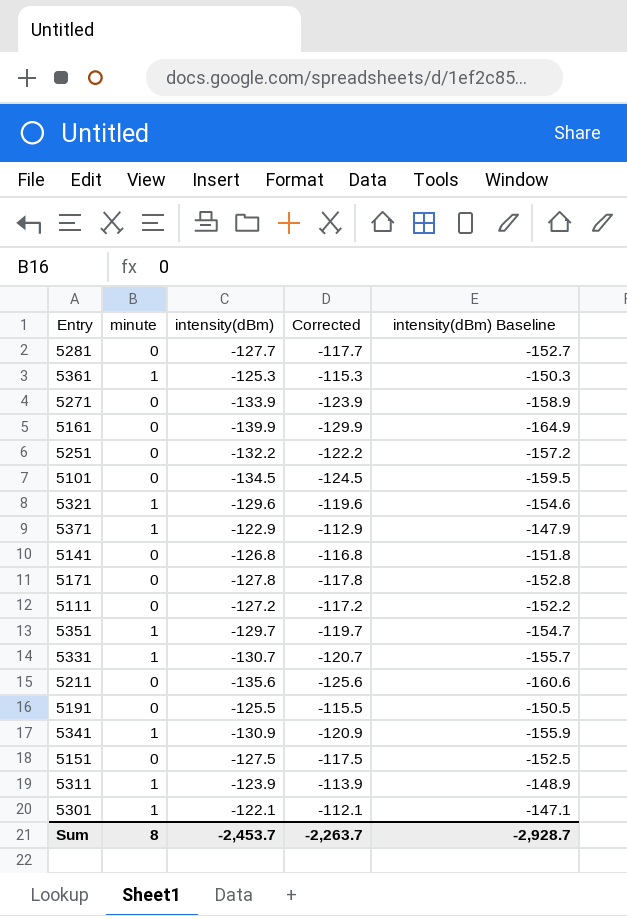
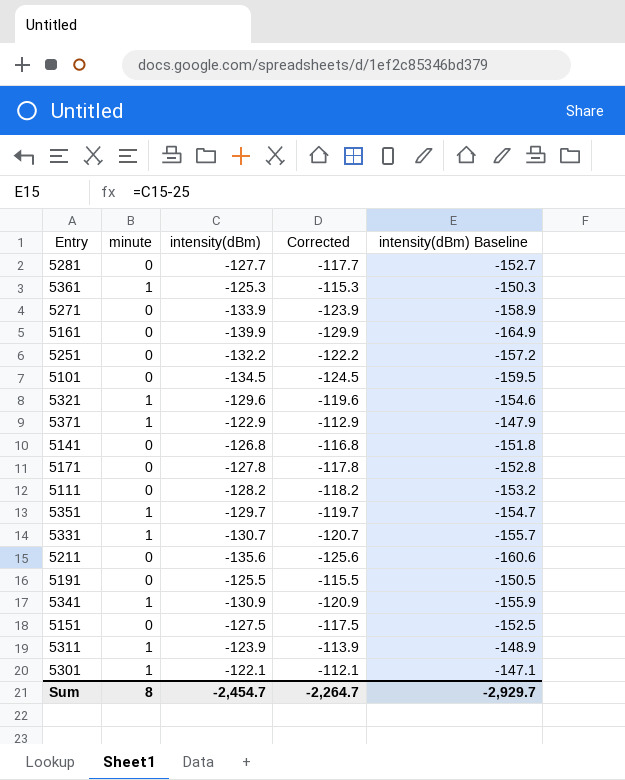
5111 | intensity(dBm): -127.2 -> -128.2
5111 | Corrected: -117.2 -> -118.2
5111 | intensity(dBm) Baseline: -152.2 -> -153.2
Sum | intensity(dBm): -2,453.7 -> -2,454.7
Sum | Corrected: -2,263.7 -> -2,264.7
Sum | intensity(dBm) Baseline: -2,928.7 -> -2,929.7

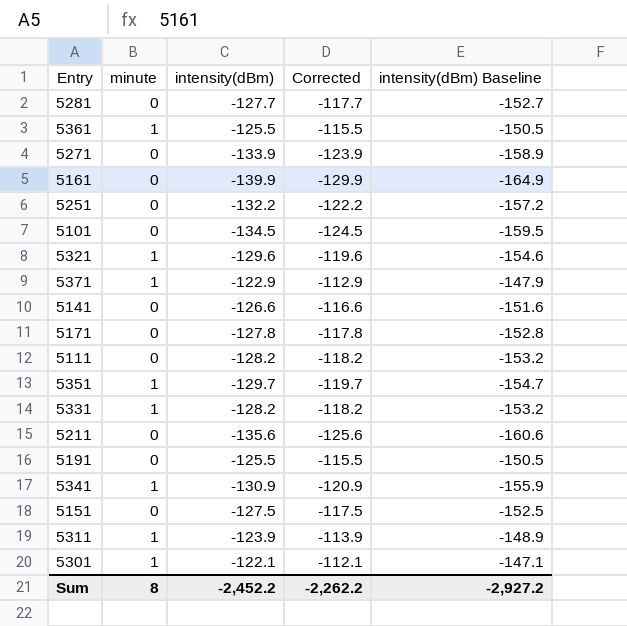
5361 | intensity(dBm): -125.3 -> -125.5
5361 | Corrected: -115.3 -> -115.5
5361 | intensity(dBm) Baseline: -150.3 -> -150.5
5141 | intensity(dBm): -126.8 -> -126.6
5141 | Corrected: -116.8 -> -116.6
5141 | intensity(dBm) Baseline: -151.8 -> -151.6
5331 | intensity(dBm): -130.7 -> -128.2
5331 | Corrected: -120.7 -> -118.2
5331 | intensity(dBm) Baseline: -155.7 -> -153.2
Sum | intensity(dBm): -2,454.7 -> -2,452.2
Sum | Corrected: -2,264.7 -> -2,262.2
Sum | intensity(dBm) Baseline: -2,929.7 -> -2,927.2

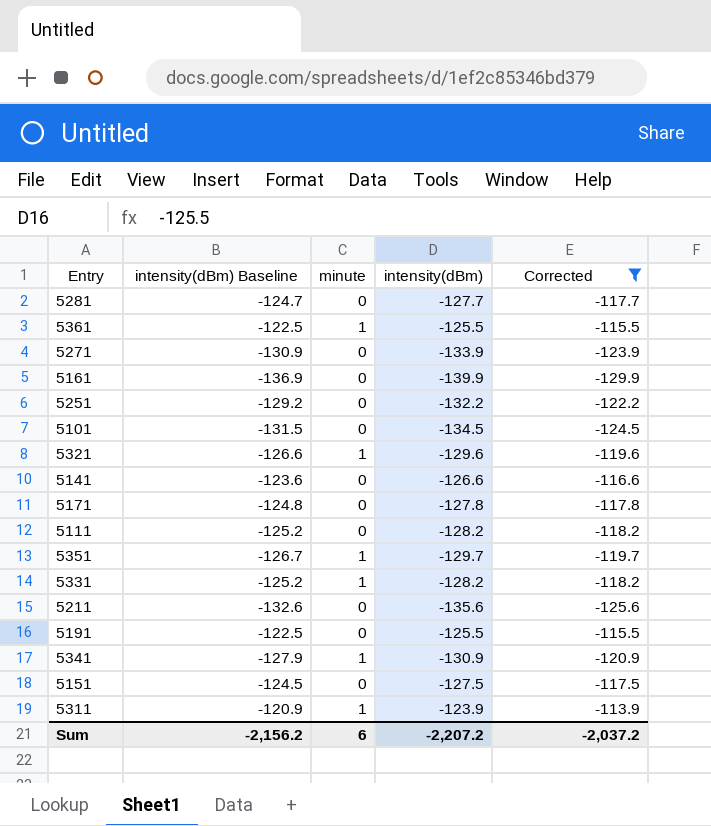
filter: none -> Corrected <= -113.9
column intensity(dBm) Baseline | formula: [intensity(dBm)] - 25 -> [intensity(dBm)] + 3
column intensity(dBm) Baseline | position: 5 -> 2
Sum | intensity(dBm) Baseline: -2,927.2 -> -2,156.2
Sum | minute: 8 -> 6
Sum | intensity(dBm): -2,452.2 -> -2,207.2
Sum | Corrected: -2,262.2 -> -2,037.2

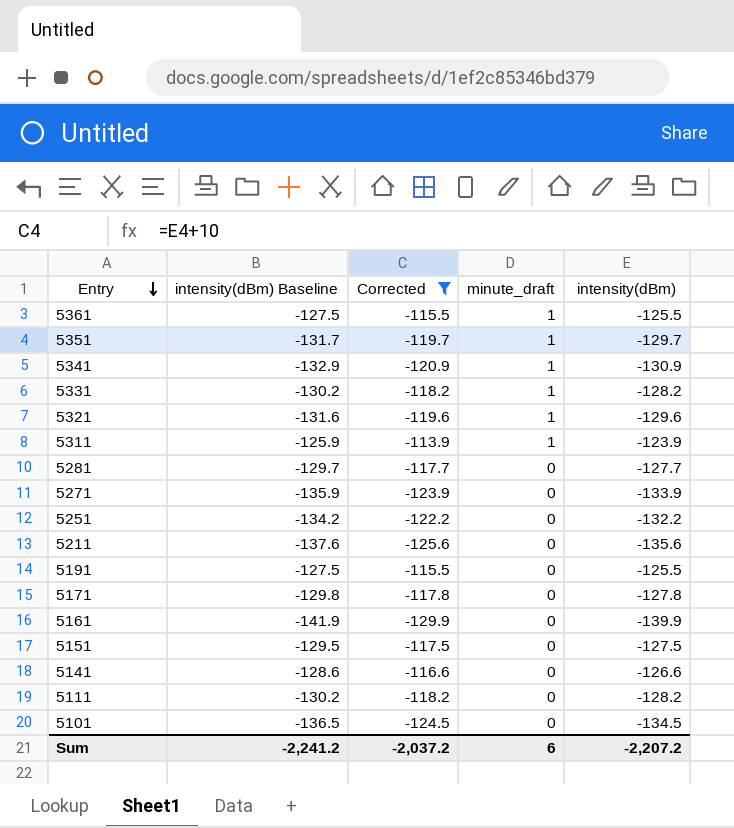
row order: none -> Entry descending
column intensity(dBm) Baseline | formula: [intensity(dBm)] + 3 -> [intensity(dBm)] - 2
column Corrected | position: 5 -> 3
column name: minute -> minute_draft
Sum | intensity(dBm) Baseline: -2,156.2 -> -2,241.2

